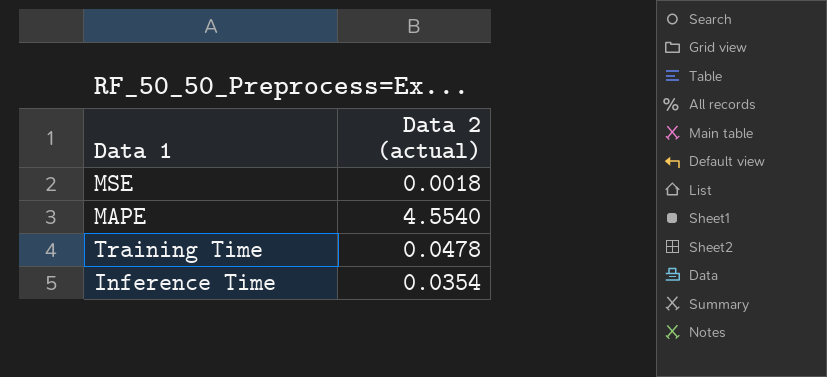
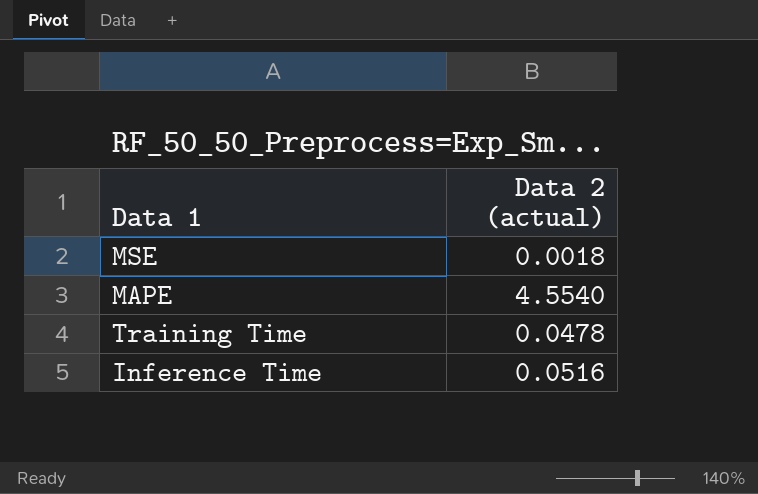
Inference Time | Data 2 (actual): 0.0354 -> 0.0516

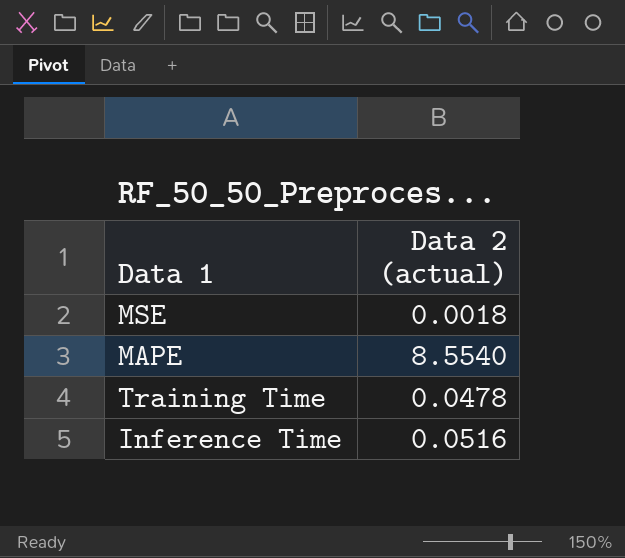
MAPE | Data 2 (actual): 4.5540 -> 8.5540

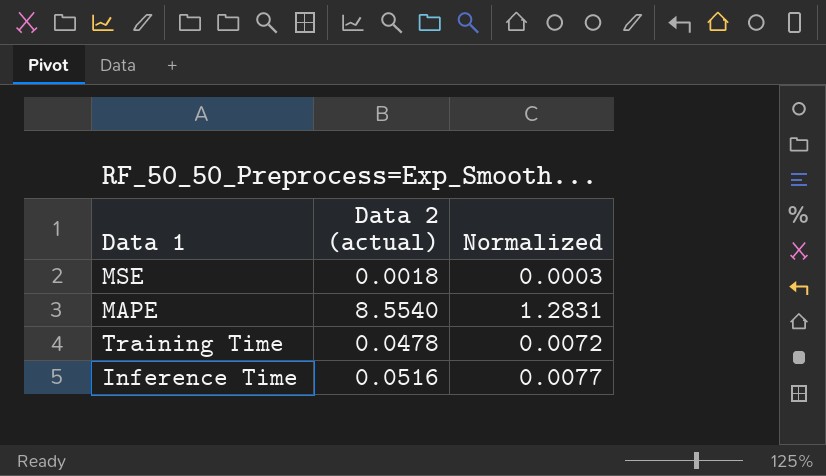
column Normalized | formula: none -> [Data 2 (actual)] * 0.15

